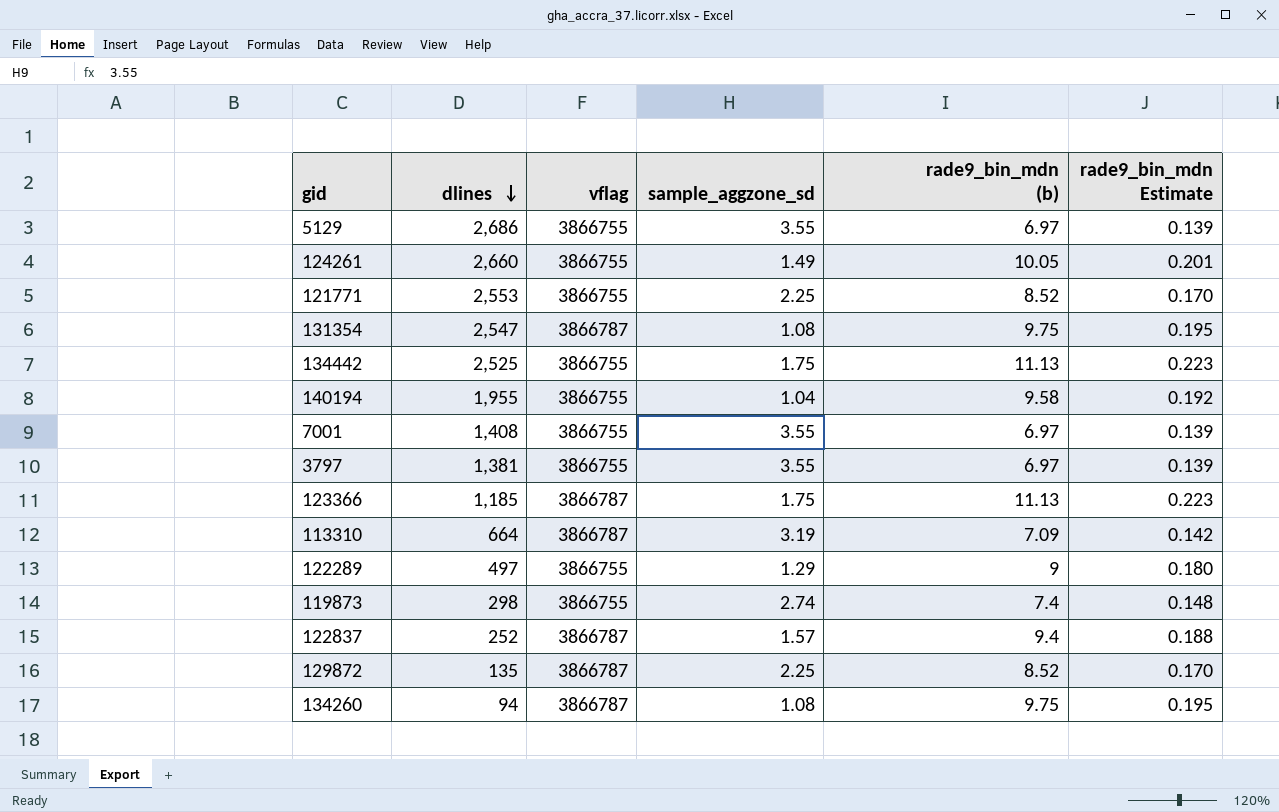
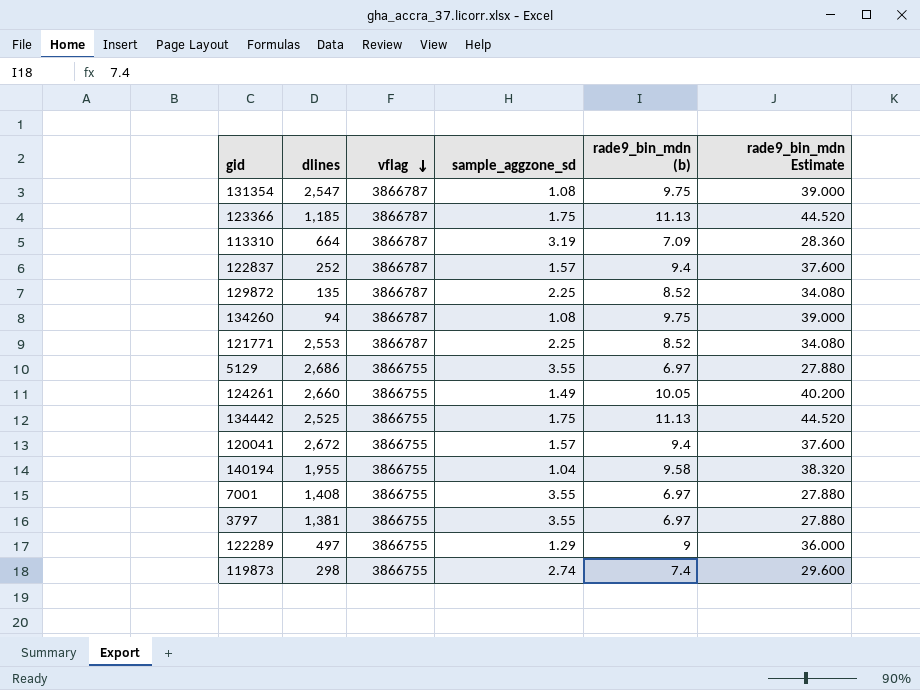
row order: dlines descending -> vflag descending
column rade9_bin_mdn Estimate | formula: [rade9_bin_mdn (b)] * 0.02 -> [rade9_bin_mdn (b)] * 4
121771 | vflag: 3866755 -> 3866787
row 120041: none -> 2,672 | 3866755 | 1.57 | 9.4 | 37.600

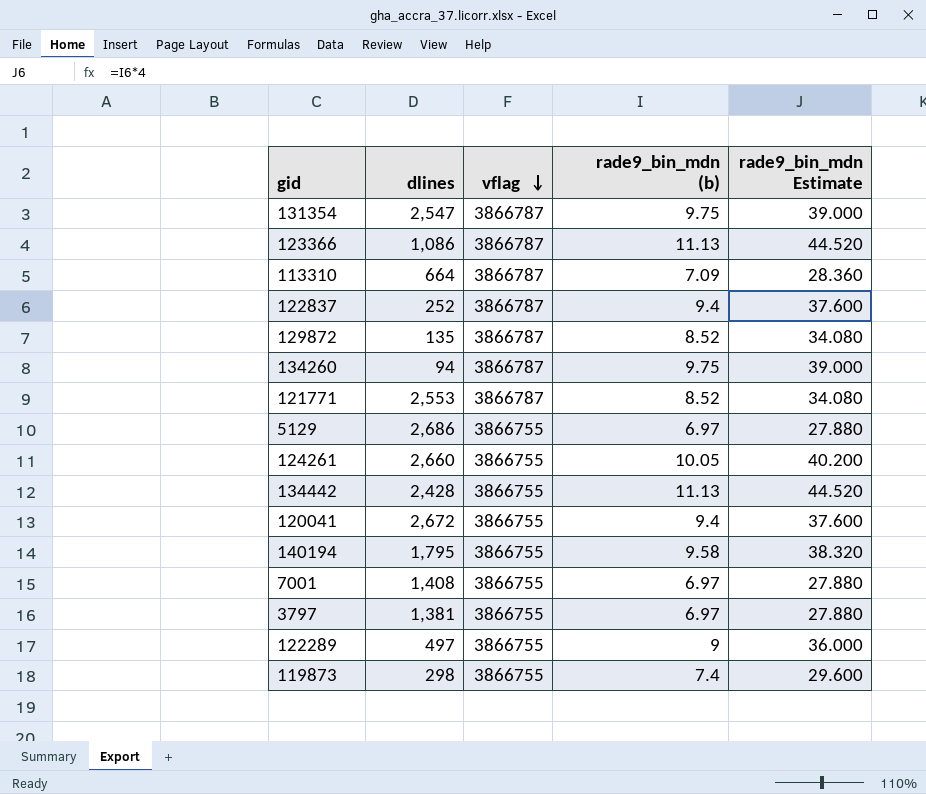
column sample_aggzone_sd | position: 4 -> none
123366 | dlines: 1,185 -> 1,086
134442 | dlines: 2,525 -> 2,428
140194 | dlines: 1,955 -> 1,795

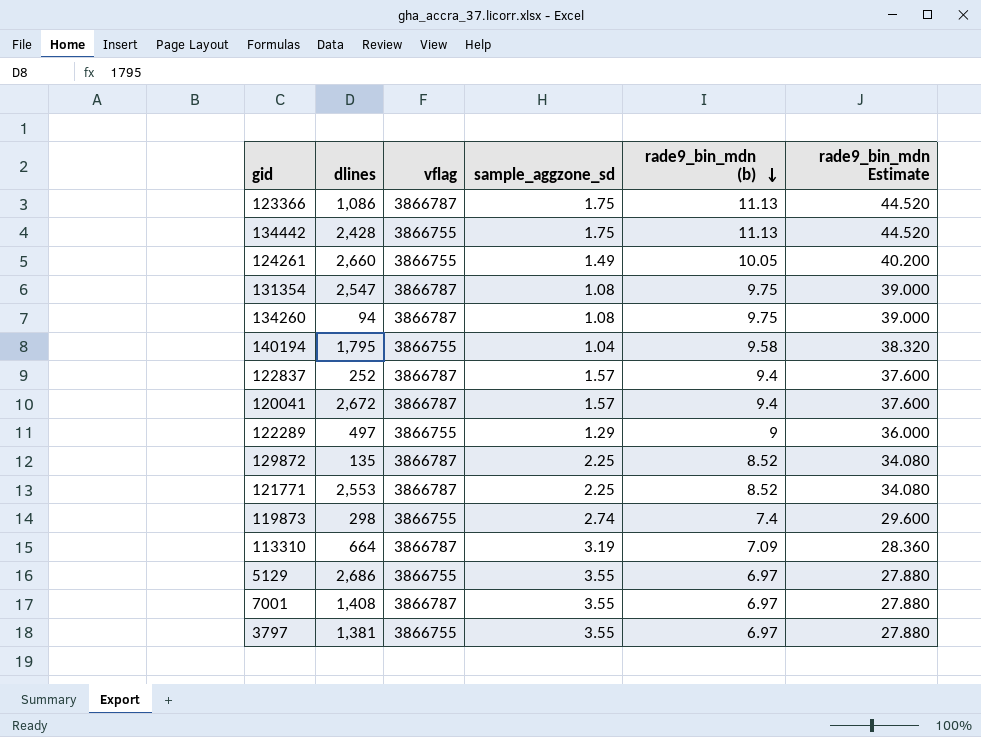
row order: vflag descending -> rade9_bin_mdn (b) descending
column sample_aggzone_sd | position: none -> 4
120041 | vflag: 3866755 -> 3866787
7001 | vflag: 3866755 -> 3866787

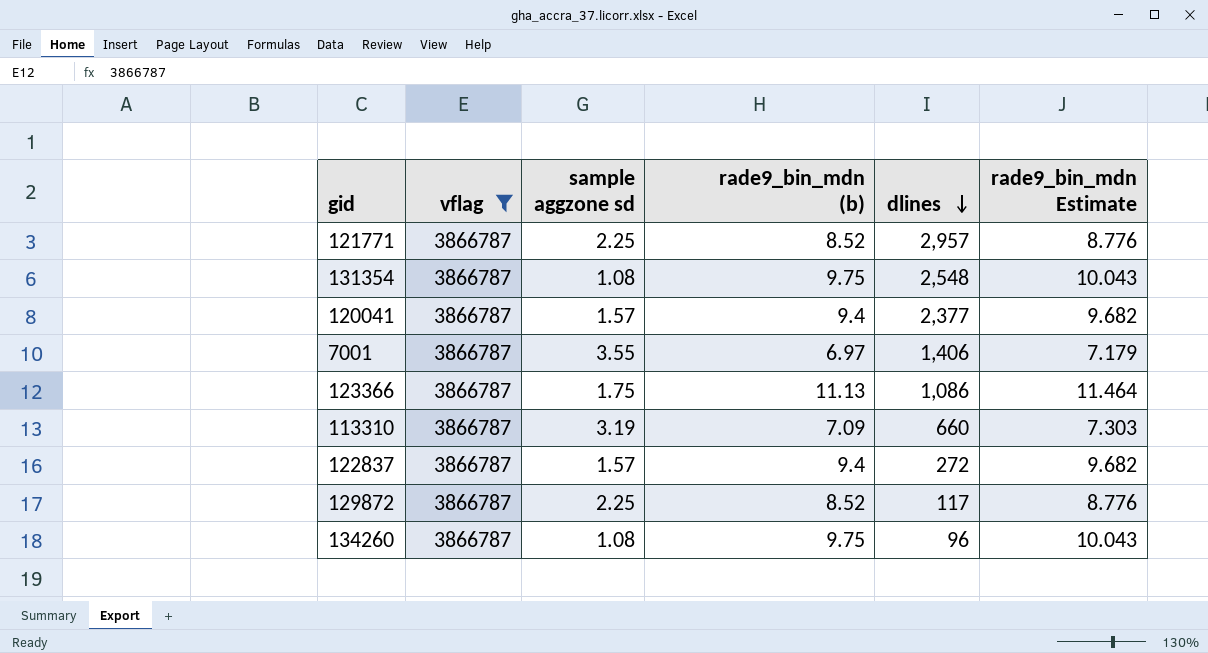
filter: none -> vflag = 3866787
row order: rade9_bin_mdn (b) descending -> dlines descending
column name: sample_aggzone_sd -> sample aggzone sd
column dlines | position: 2 -> 5
column rade9_bin_mdn Estimate | formula: [rade9_bin_mdn (b)] * 4 -> [rade9_bin_mdn (b)] * 1.03
121771 | dlines: 2,553 -> 2,957
131354 | dlines: 2,547 -> 2,548
120041 | dlines: 2,672 -> 2,377
7001 | dlines: 1,408 -> 1,406
113310 | dlines: 664 -> 660
122837 | dlines: 252 -> 272
129872 | dlines: 135 -> 117
134260 | dlines: 94 -> 96

